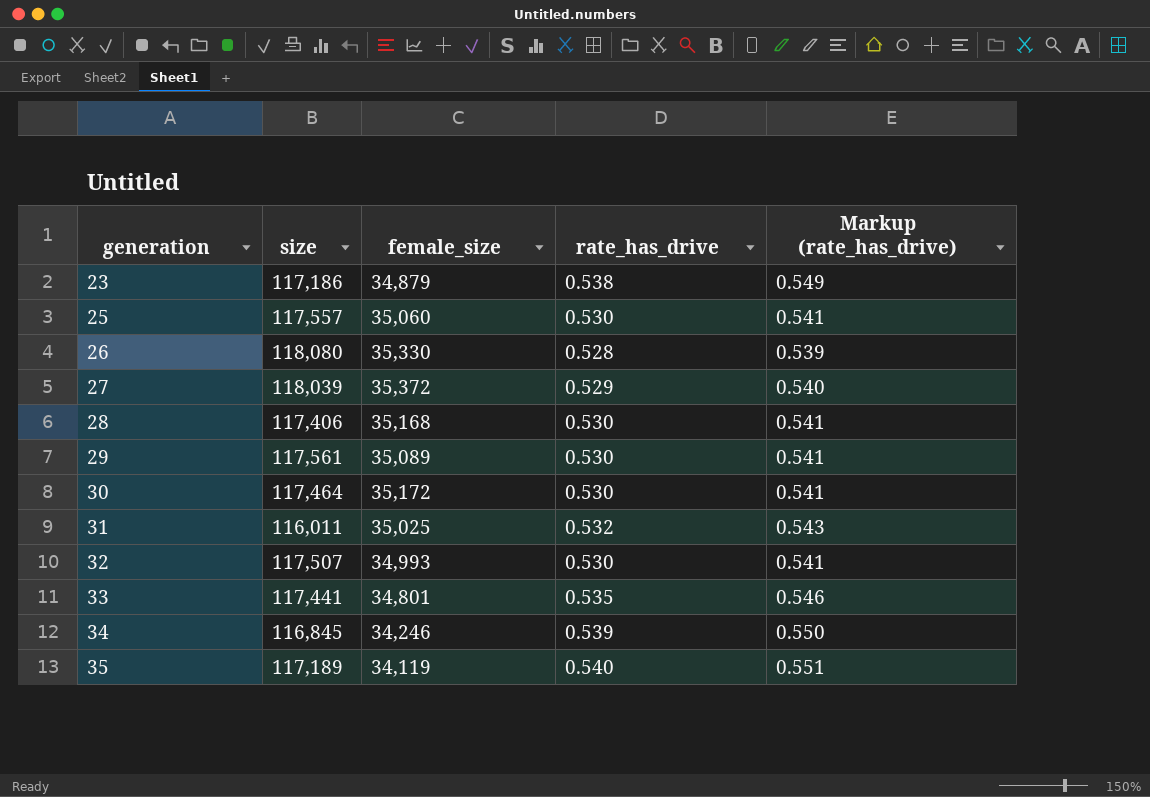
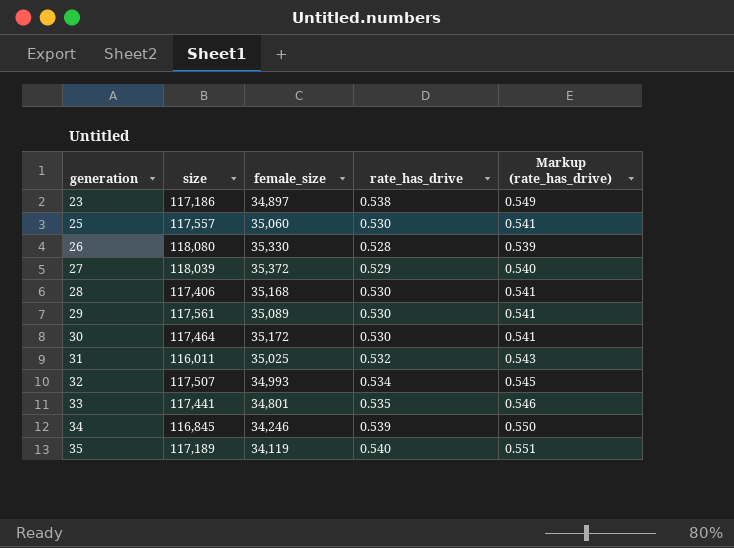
23 | female_size: 34,879 -> 34,897
32 | rate_has_drive: 0.530 -> 0.534
32 | Markup (rate_has_drive): 0.541 -> 0.545

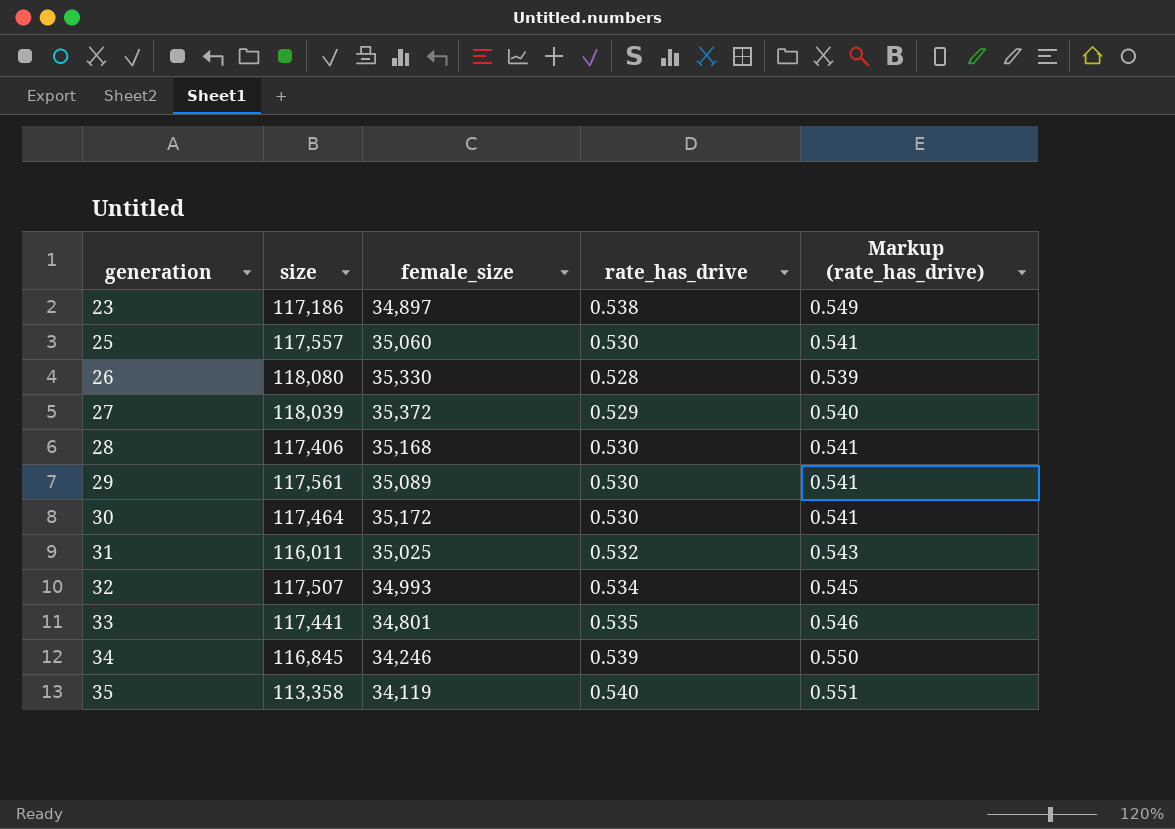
35 | size: 117,189 -> 113,358

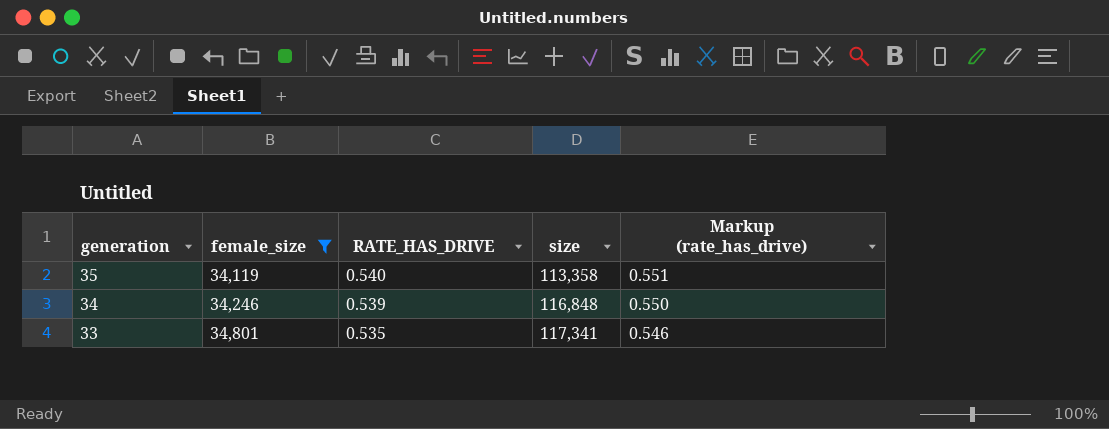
filter: none -> female_size <= 34,801
row order: generation ascending -> generation descending
column name: rate_has_drive -> RATE_HAS_DRIVE
column size | position: 2 -> 4
34 | size: 116,845 -> 116,848
33 | size: 117,441 -> 117,341

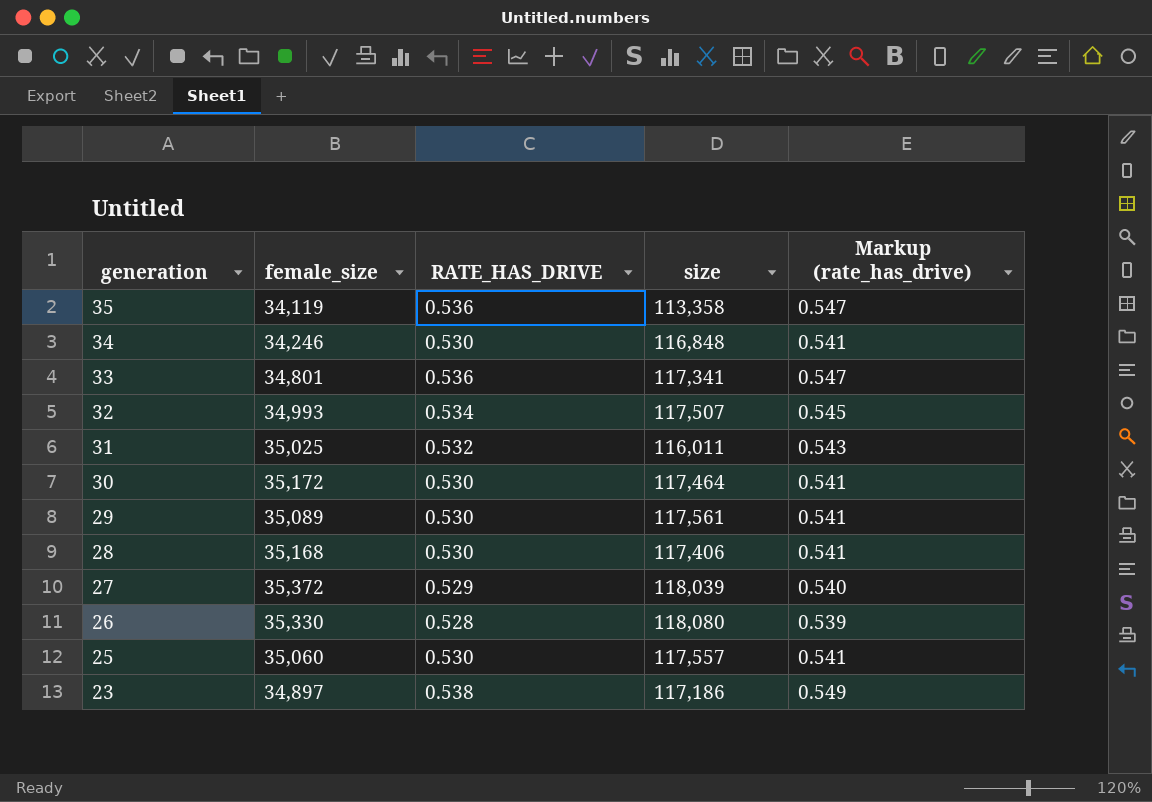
filter: female_size <= 34,801 -> none
35 | RATE_HAS_DRIVE: 0.540 -> 0.536
35 | Markup (rate_has_drive): 0.551 -> 0.547
34 | RATE_HAS_DRIVE: 0.539 -> 0.530
34 | Markup (rate_has_drive): 0.550 -> 0.541
33 | RATE_HAS_DRIVE: 0.535 -> 0.536
33 | Markup (rate_has_drive): 0.546 -> 0.547

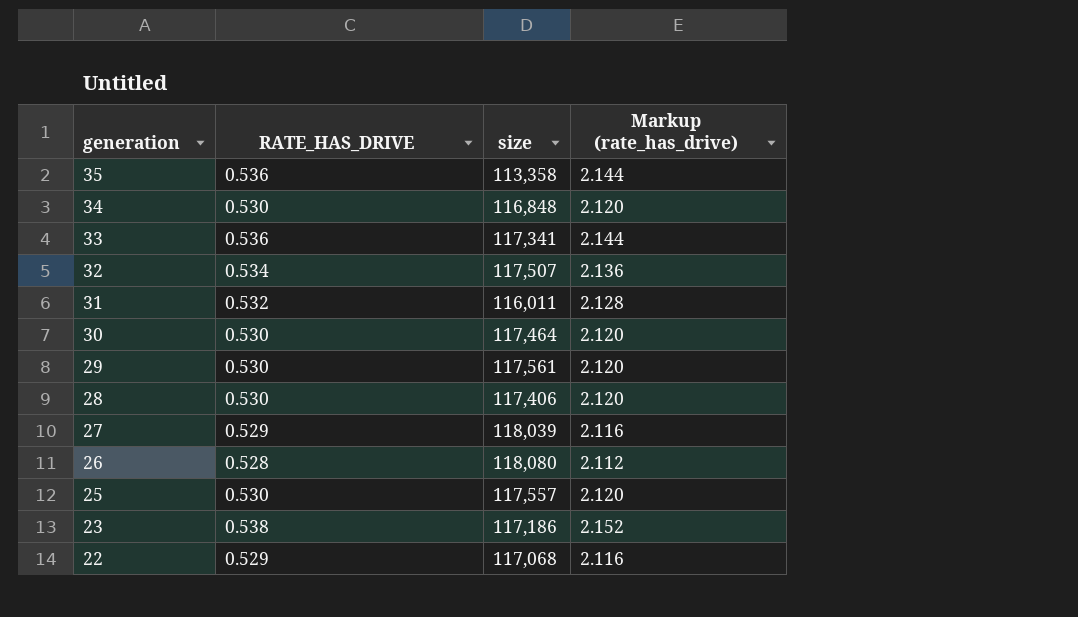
column female_size | position: 2 -> none
column Markup (rate_has_drive) | formula: [RATE_HAS_DRIVE] * 1.02 -> [RATE_HAS_DRIVE] * 4
row 22: none -> 0.529 | 117,068 | 2.116

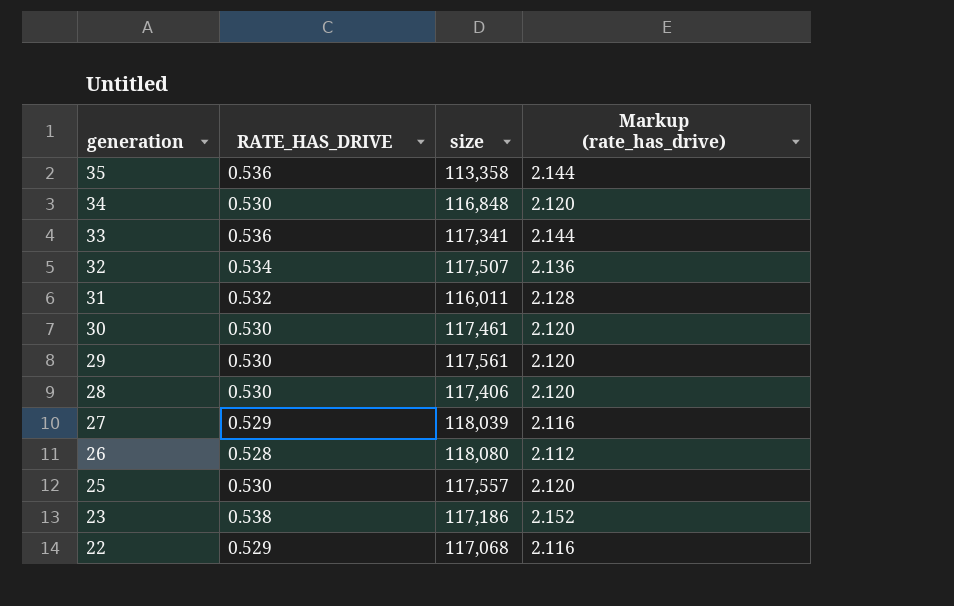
30 | size: 117,464 -> 117,461

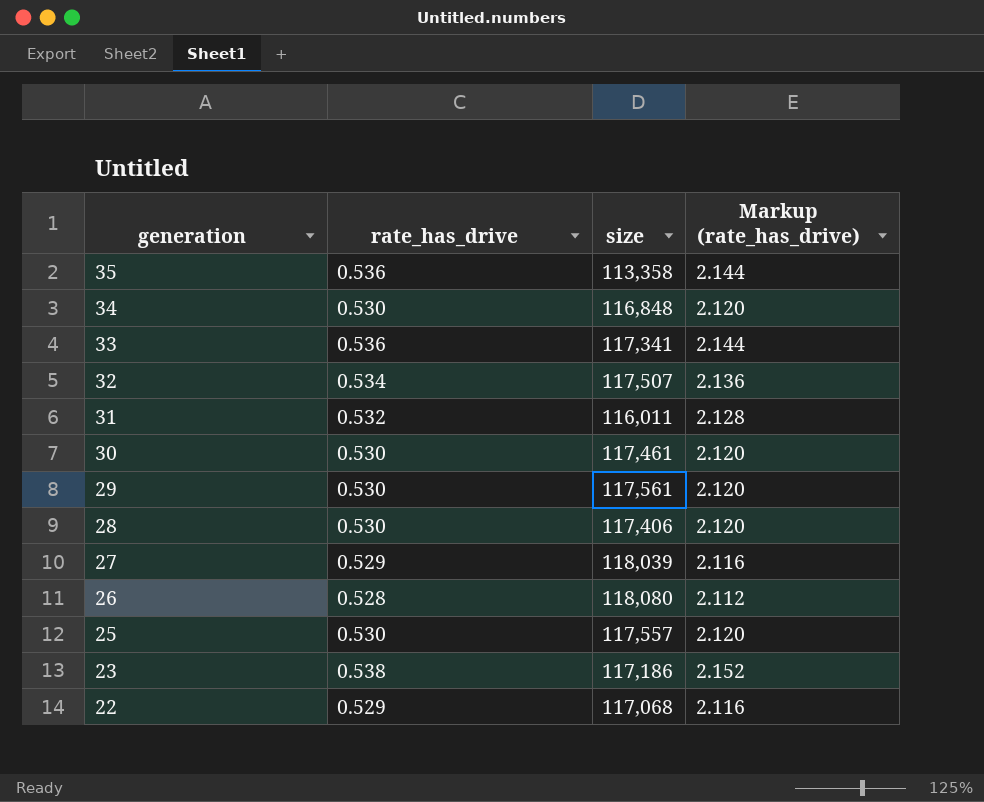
column name: RATE_HAS_DRIVE -> rate_has_drive

